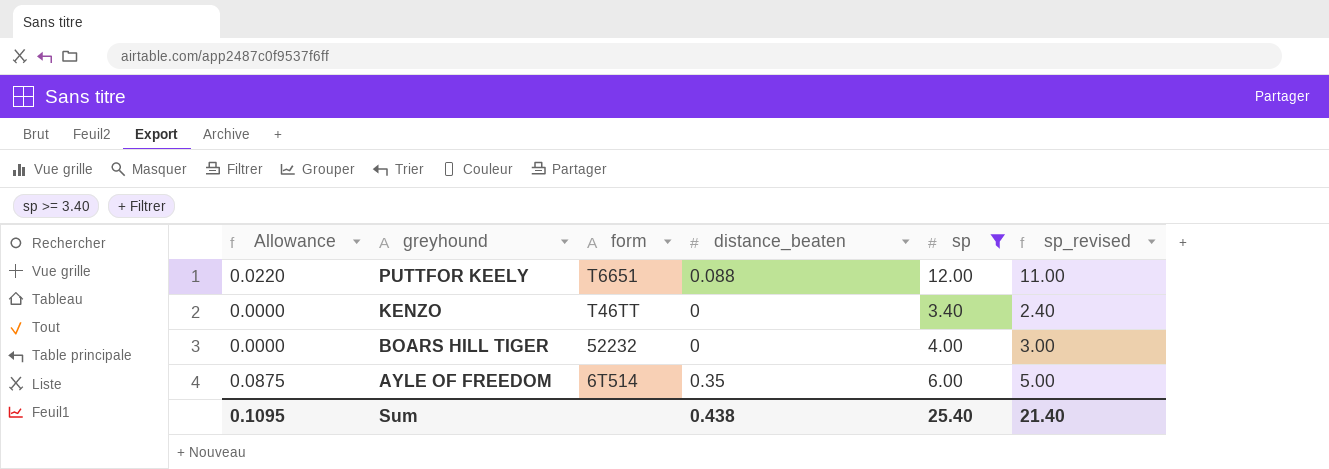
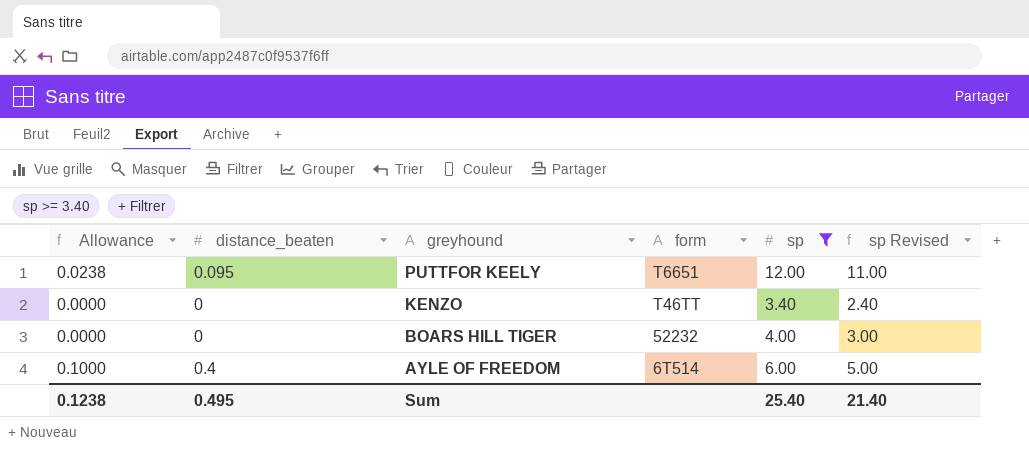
column distance_beaten | position: 4 -> 2
column name: sp_revised -> sp Revised
PUTTFOR KEELY | Allowance: 0.0220 -> 0.0238
PUTTFOR KEELY | distance_beaten: 0.088 -> 0.095
AYLE OF FREEDOM | Allowance: 0.0875 -> 0.1000
AYLE OF FREEDOM | distance_beaten: 0.35 -> 0.4
Sum | Allowance: 0.1095 -> 0.1238
Sum | distance_beaten: 0.438 -> 0.495

